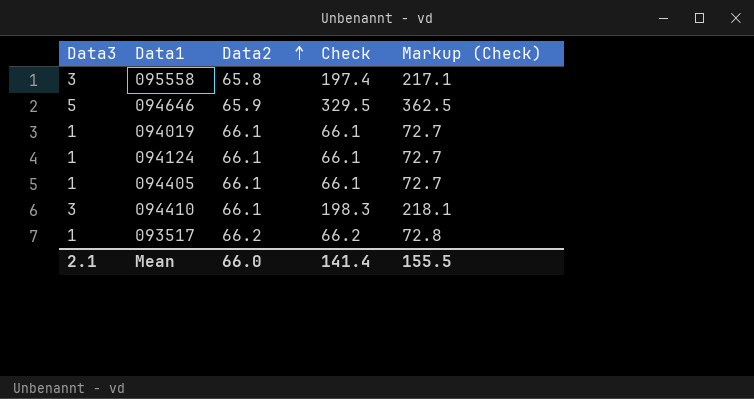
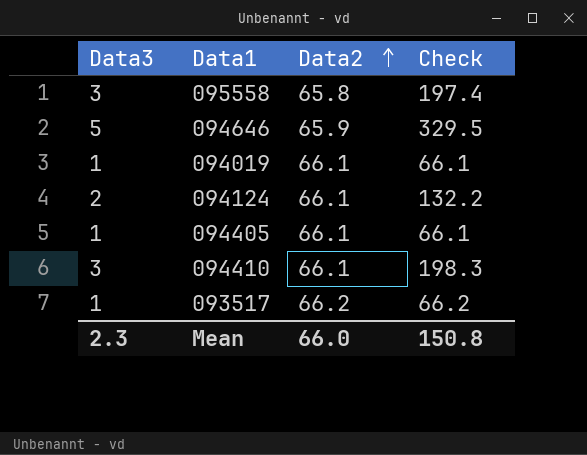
column Markup (Check) | formula: [Check] * 1.1 -> none
094124 | Data3: 1 -> 2
094124 | Check: 66.1 -> 132.2
Mean | Data3: 2.1 -> 2.3
Mean | Check: 141.4 -> 150.8

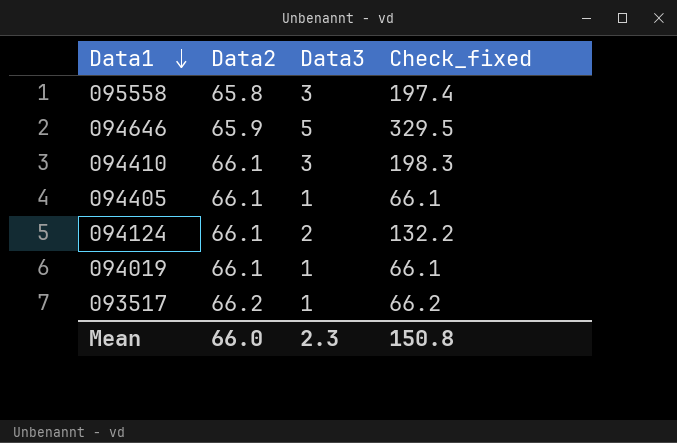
row order: Data2 ascending -> Data1 descending
column Data3 | position: 1 -> 3
column name: Check -> Check_fixed

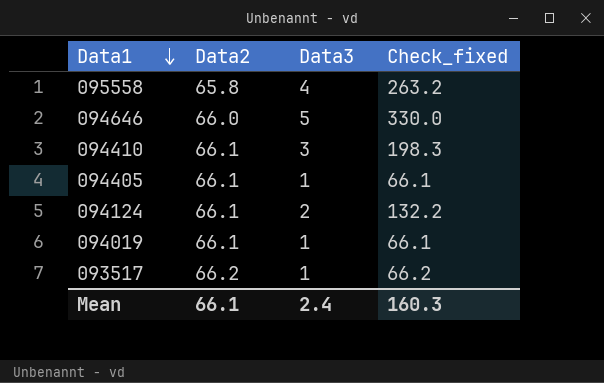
095558 | Data3: 3 -> 4
095558 | Check_fixed: 197.4 -> 263.2
094646 | Data2: 65.9 -> 66.0
094646 | Check_fixed: 329.5 -> 330.0
Mean | Data2: 66.0 -> 66.1
Mean | Data3: 2.3 -> 2.4
Mean | Check_fixed: 150.8 -> 160.3

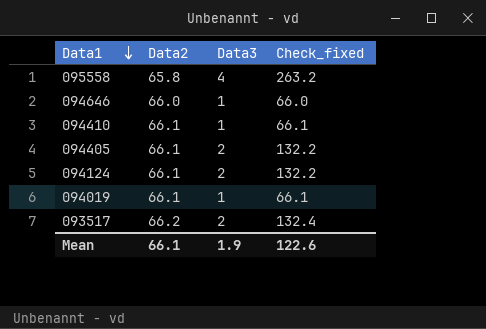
094646 | Data3: 5 -> 1
094646 | Check_fixed: 330.0 -> 66.0
094410 | Data3: 3 -> 1
094410 | Check_fixed: 198.3 -> 66.1
094405 | Data3: 1 -> 2
094405 | Check_fixed: 66.1 -> 132.2
093517 | Data3: 1 -> 2
093517 | Check_fixed: 66.2 -> 132.4
Mean | Data3: 2.4 -> 1.9
Mean | Check_fixed: 160.3 -> 122.6

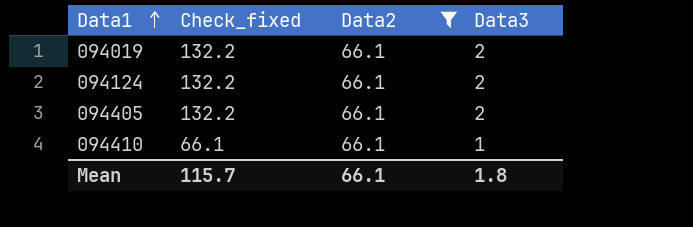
filter: none -> Data2 = 66.1
row order: Data1 descending -> Data1 ascending
column Check_fixed | position: 4 -> 2
094019 | Check_fixed: 66.1 -> 132.2
094019 | Data3: 1 -> 2
Mean | Check_fixed: 122.6 -> 115.7
Mean | Data3: 1.9 -> 1.8

